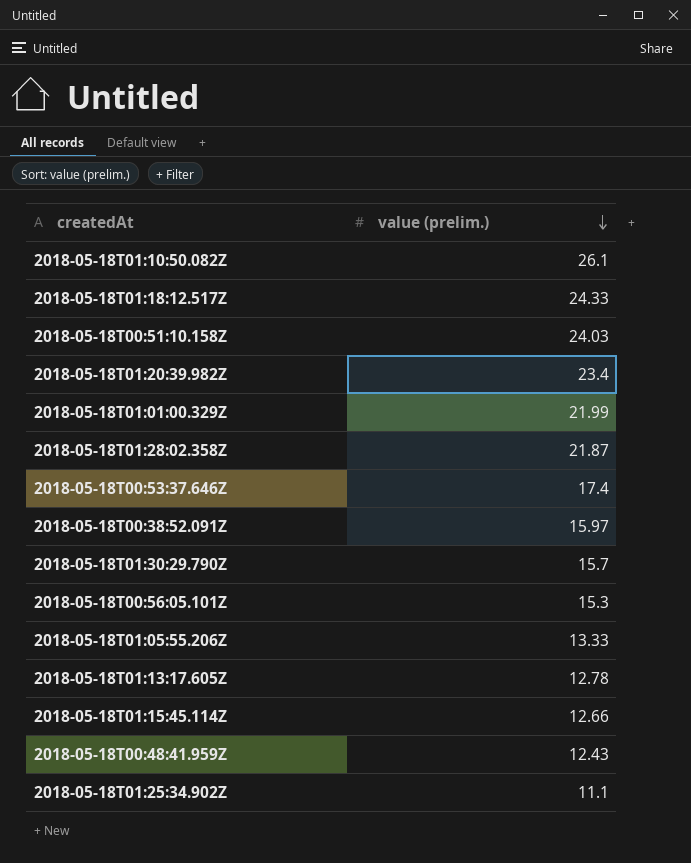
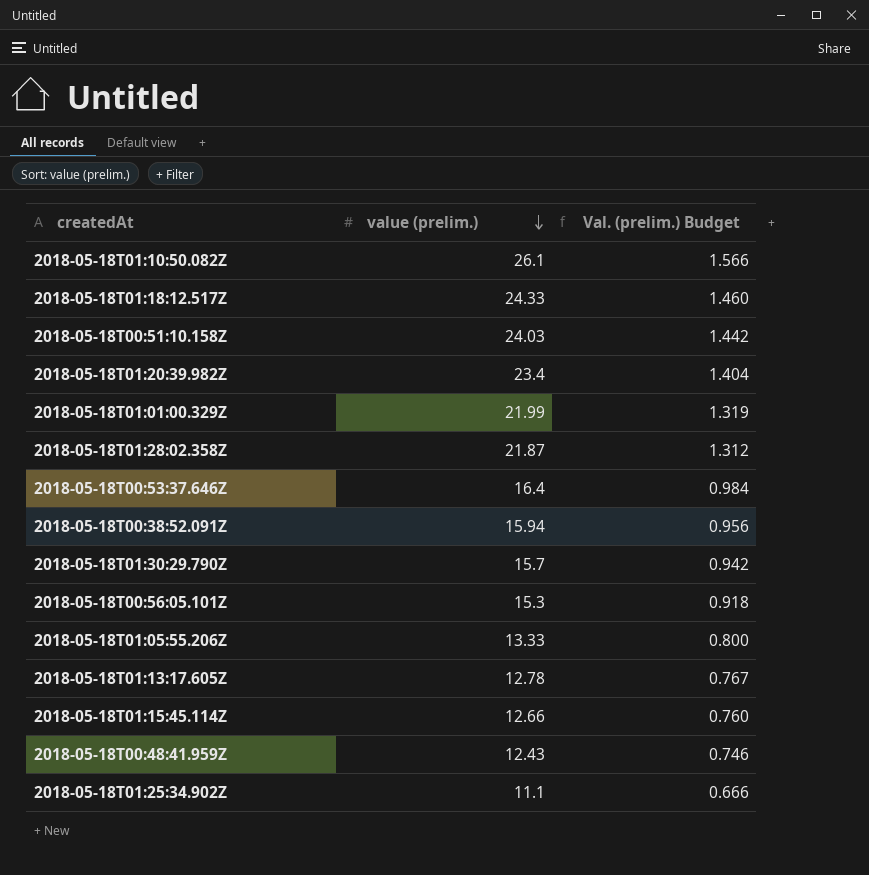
column Val. (prelim.) Budget | formula: none -> [value (prelim.)] * 0.06
2018-05-18T00:53:37.646Z | value (prelim.): 17.4 -> 16.4
2018-05-18T00:38:52.091Z | value (prelim.): 15.97 -> 15.94

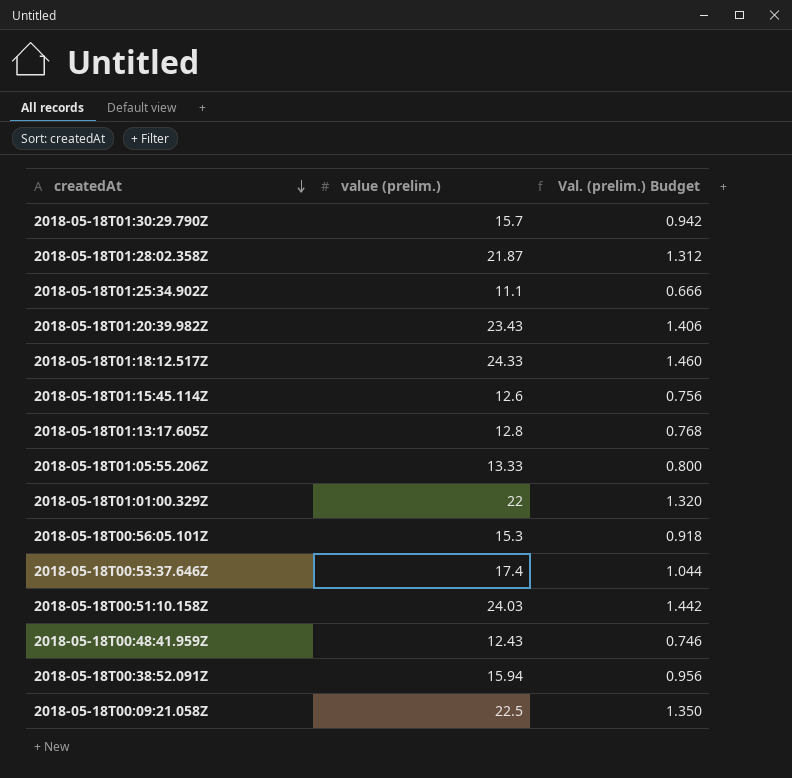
row order: value (prelim.) descending -> createdAt descending
row 2018-05-18T01:10:50.082Z: 26.1 | 1.566 -> none
2018-05-18T01:20:39.982Z | value (prelim.): 23.4 -> 23.43
2018-05-18T01:20:39.982Z | Val. (prelim.) Budget: 1.404 -> 1.406
2018-05-18T01:15:45.114Z | value (prelim.): 12.66 -> 12.6
2018-05-18T01:15:45.114Z | Val. (prelim.) Budget: 0.760 -> 0.756
2018-05-18T01:13:17.605Z | value (prelim.): 12.78 -> 12.8
2018-05-18T01:13:17.605Z | Val. (prelim.) Budget: 0.767 -> 0.768
2018-05-18T01:01:00.329Z | value (prelim.): 21.99 -> 22
2018-05-18T01:01:00.329Z | Val. (prelim.) Budget: 1.319 -> 1.320
2018-05-18T00:53:37.646Z | value (prelim.): 16.4 -> 17.4
2018-05-18T00:53:37.646Z | Val. (prelim.) Budget: 0.984 -> 1.044
row 2018-05-18T00:09:21.058Z: none -> 22.5 | 1.350

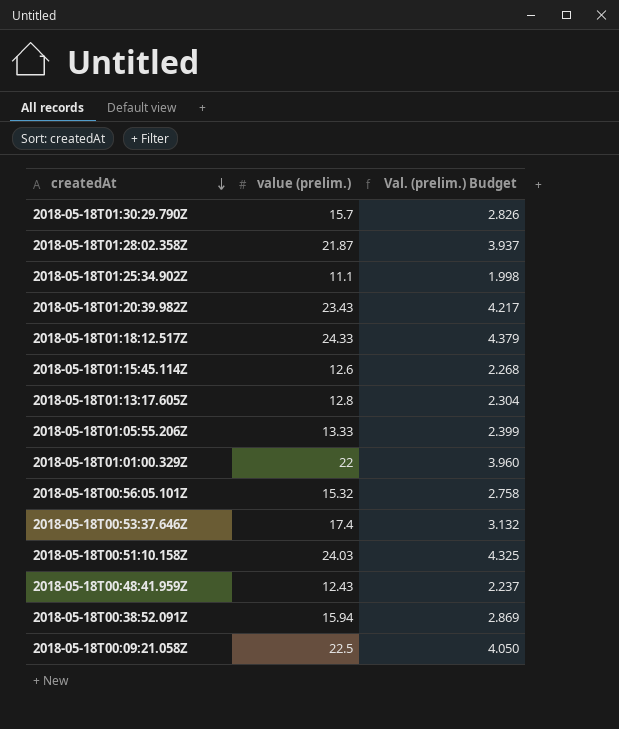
column Val. (prelim.) Budget | formula: [value (prelim.)] * 0.06 -> [value (prelim.)] * 0.18
2018-05-18T00:56:05.101Z | value (prelim.): 15.3 -> 15.32

